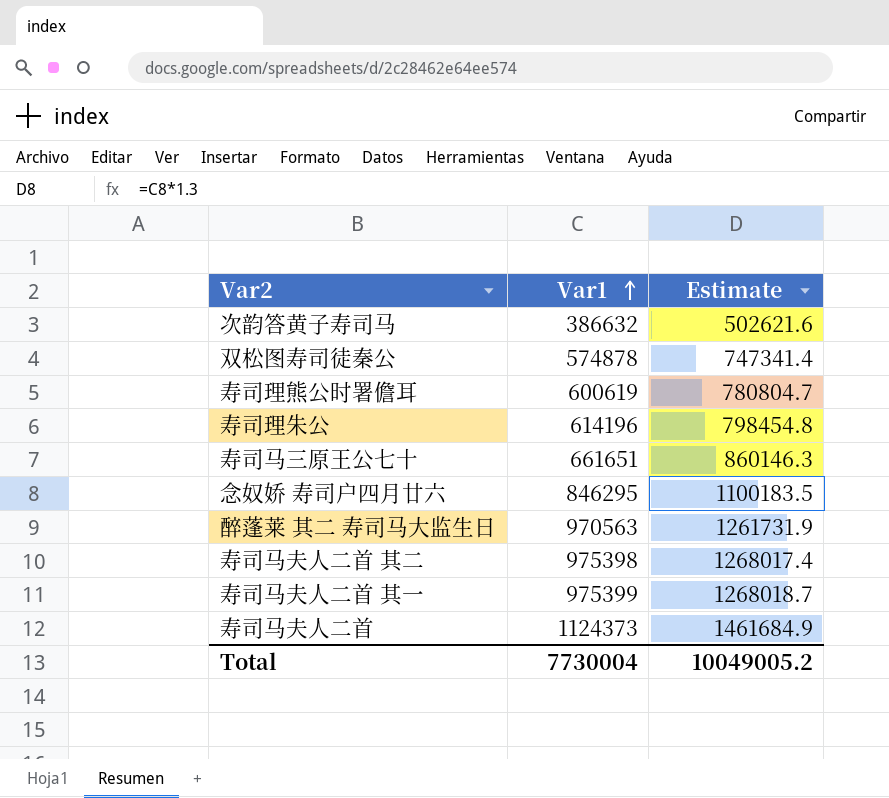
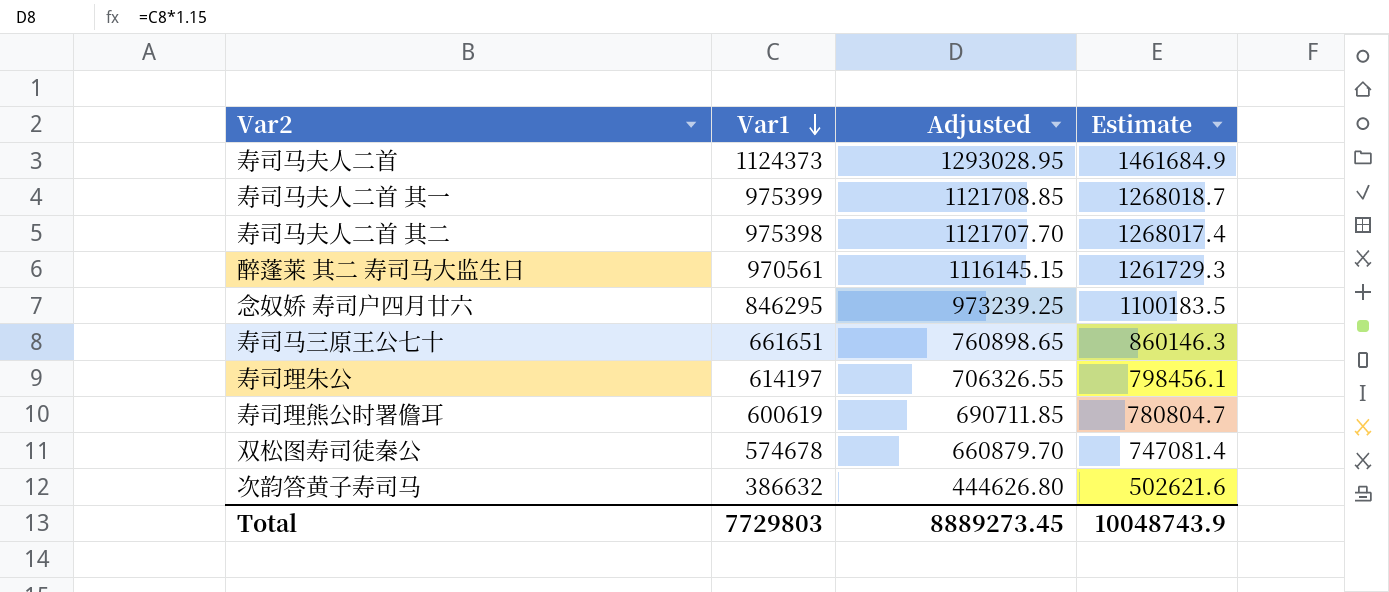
row order: Var1 ascending -> Var1 descending
column Adjusted | formula: none -> [Var1] * 1.15
醉蓬莱 其二 寿司马大监生日 | Var1: 970563 -> 970561
醉蓬莱 其二 寿司马大监生日 | Estimate: 1261731.9 -> 1261729.3
寿司理朱公 | Var1: 614196 -> 614197
寿司理朱公 | Estimate: 798454.8 -> 798456.1
双松图寿司徒秦公 | Var1: 574878 -> 574678
双松图寿司徒秦公 | Estimate: 747341.4 -> 747081.4
Total | Var1: 7730004 -> 7729803
Total | Estimate: 10049005.2 -> 10048743.9

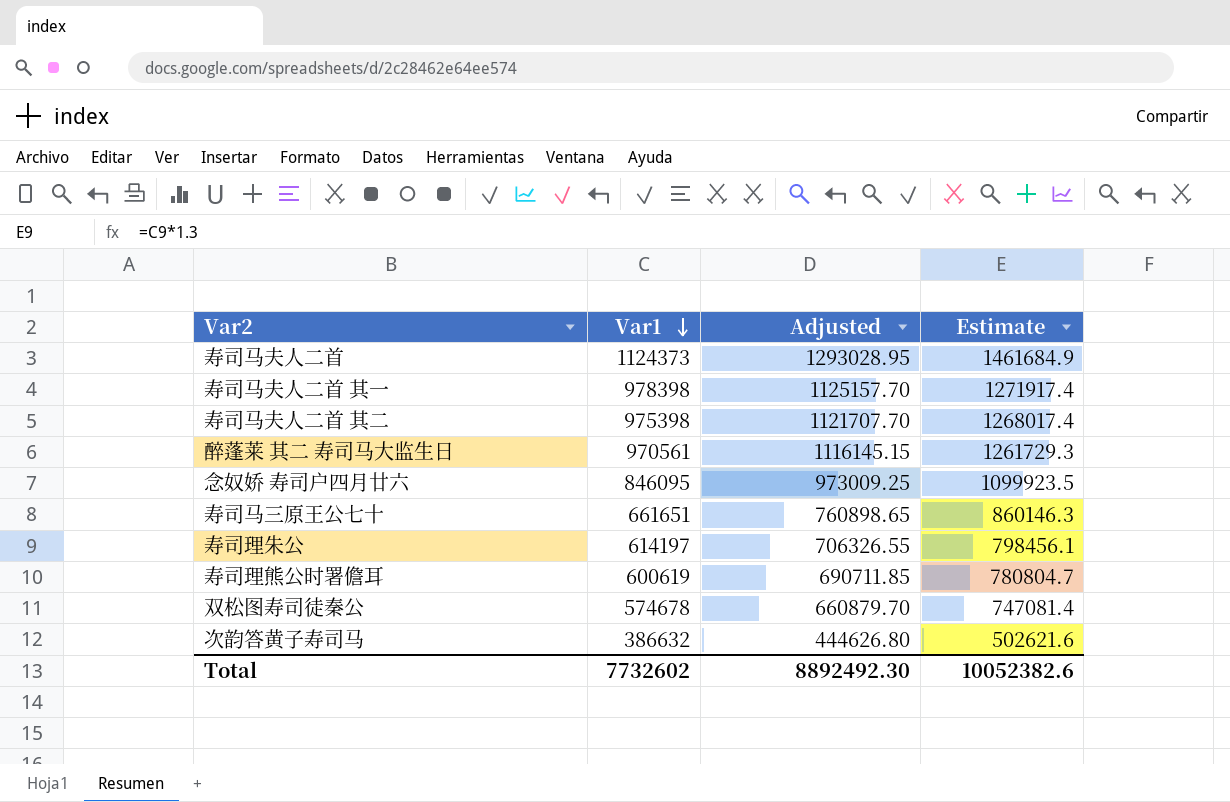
寿司马夫人二首 其一 | Var1: 975399 -> 978398
寿司马夫人二首 其一 | Adjusted: 1121708.85 -> 1125157.70
寿司马夫人二首 其一 | Estimate: 1268018.7 -> 1271917.4
念奴娇 寿司户四月廿六 | Var1: 846295 -> 846095
念奴娇 寿司户四月廿六 | Adjusted: 973239.25 -> 973009.25
念奴娇 寿司户四月廿六 | Estimate: 1100183.5 -> 1099923.5
Total | Var1: 7729803 -> 7732602
Total | Adjusted: 8889273.45 -> 8892492.30
Total | Estimate: 10048743.9 -> 10052382.6

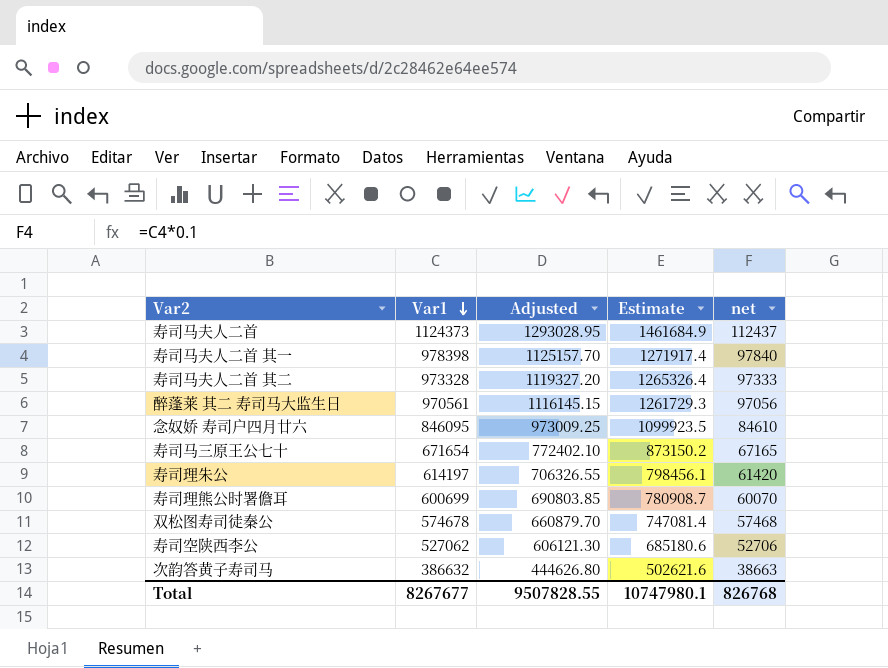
column net | formula: none -> [Var1] * 0.1
寿司马夫人二首 其二 | Var1: 975398 -> 973328
寿司马夫人二首 其二 | Adjusted: 1121707.70 -> 1119327.20
寿司马夫人二首 其二 | Estimate: 1268017.4 -> 1265326.4
寿司马三原王公七十 | Var1: 661651 -> 671654
寿司马三原王公七十 | Adjusted: 760898.65 -> 772402.10
寿司马三原王公七十 | Estimate: 860146.3 -> 873150.2
寿司理熊公时署儋耳 | Var1: 600619 -> 600699
寿司理熊公时署儋耳 | Adjusted: 690711.85 -> 690803.85
寿司理熊公时署儋耳 | Estimate: 780804.7 -> 780908.7
row 寿司空陕西李公: none -> 527062 | 606121.30 | 685180.6 | 52706
Total | Var1: 7732602 -> 8267677
Total | Adjusted: 8892492.30 -> 9507828.55
Total | Estimate: 10052382.6 -> 10747980.1

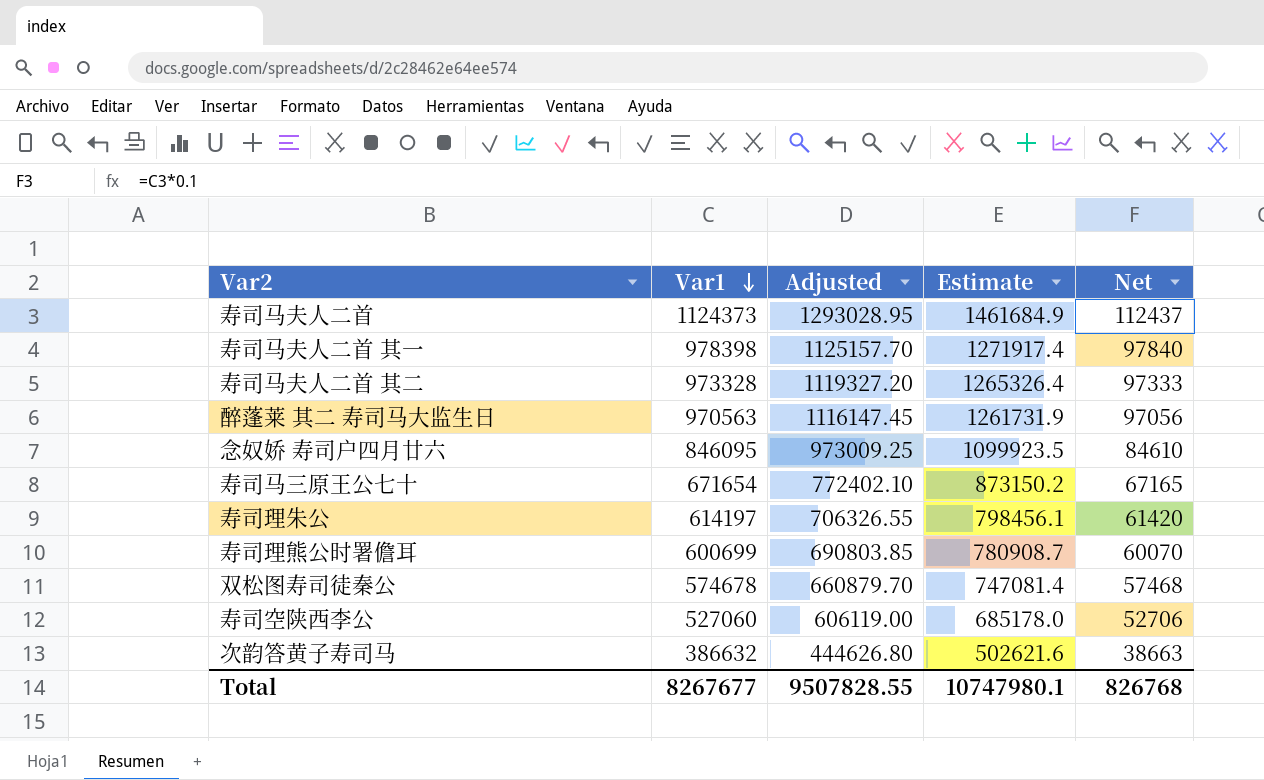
column name: net -> Net
醉蓬莱 其二 寿司马大监生日 | Var1: 970561 -> 970563
醉蓬莱 其二 寿司马大监生日 | Adjusted: 1116145.15 -> 1116147.45
醉蓬莱 其二 寿司马大监生日 | Estimate: 1261729.3 -> 1261731.9
寿司空陕西李公 | Var1: 527062 -> 527060
寿司空陕西李公 | Adjusted: 606121.30 -> 606119.00
寿司空陕西李公 | Estimate: 685180.6 -> 685178.0

